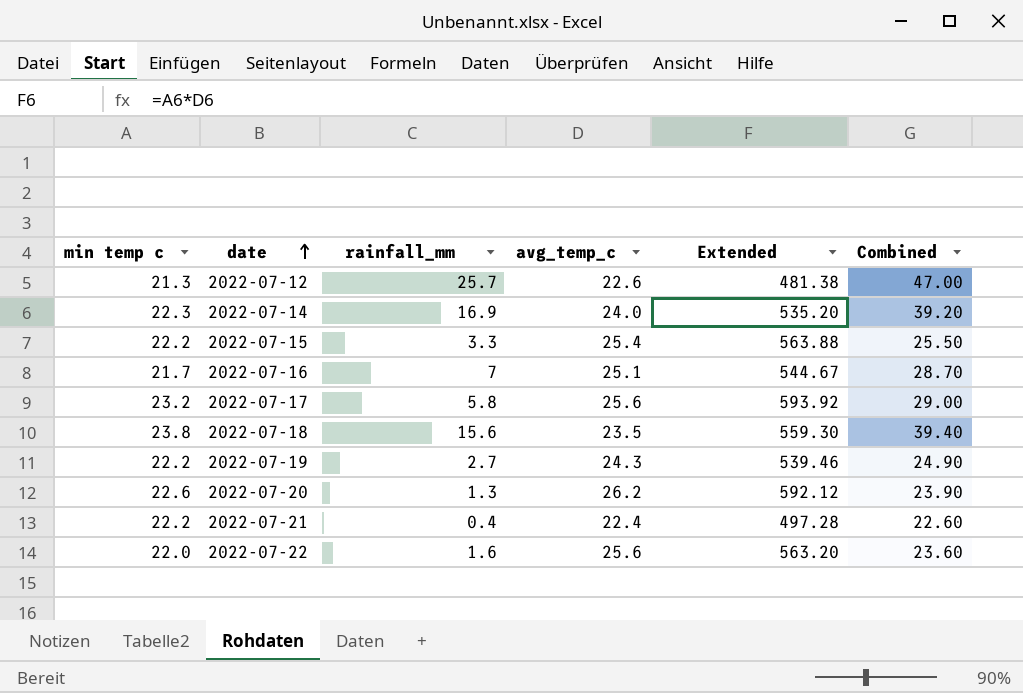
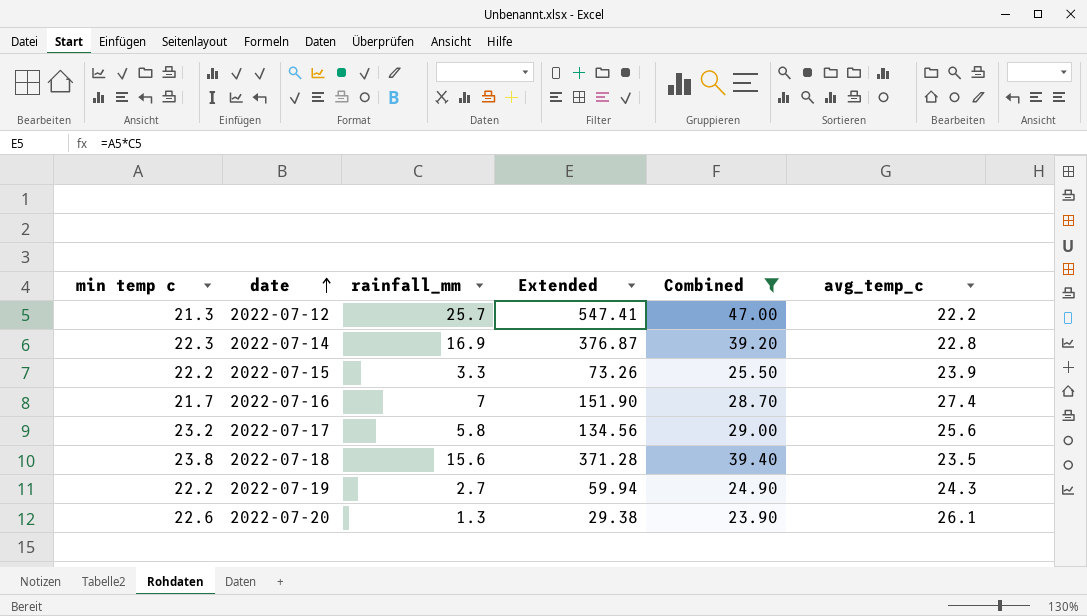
filter: none -> Combined >= 23.90
column Extended | formula: [min temp c] * [avg_temp_c] -> [min temp c] * [rainfall_mm]
column avg_temp_c | position: 4 -> 6
2022-07-12 | avg_temp_c: 22.6 -> 22.2
2022-07-14 | avg_temp_c: 24.0 -> 22.8
2022-07-15 | avg_temp_c: 25.4 -> 23.9
2022-07-16 | avg_temp_c: 25.1 -> 27.4
2022-07-20 | avg_temp_c: 26.2 -> 26.1

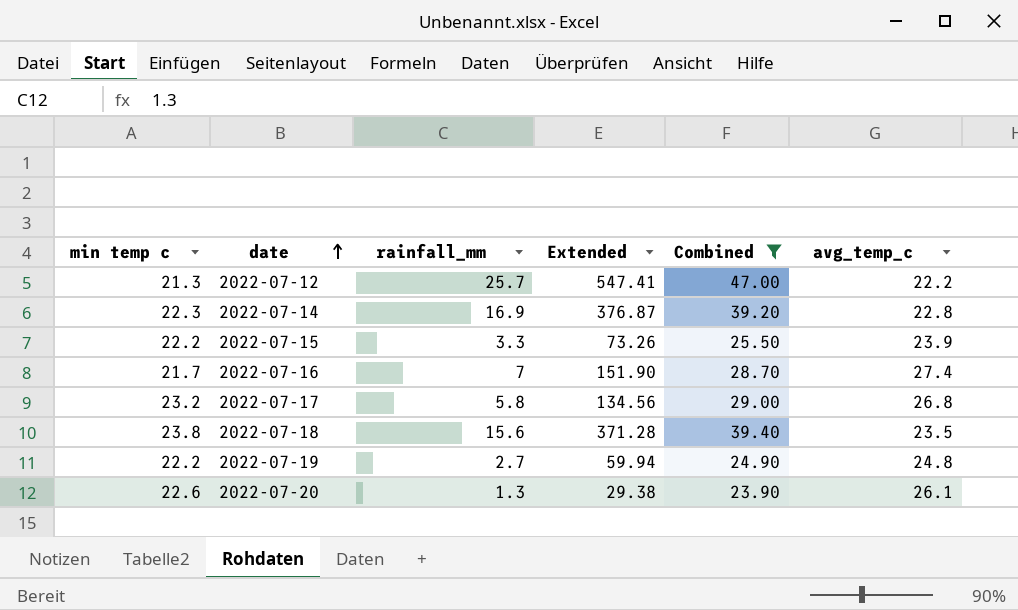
2022-07-17 | avg_temp_c: 25.6 -> 26.8
2022-07-19 | avg_temp_c: 24.3 -> 24.8

